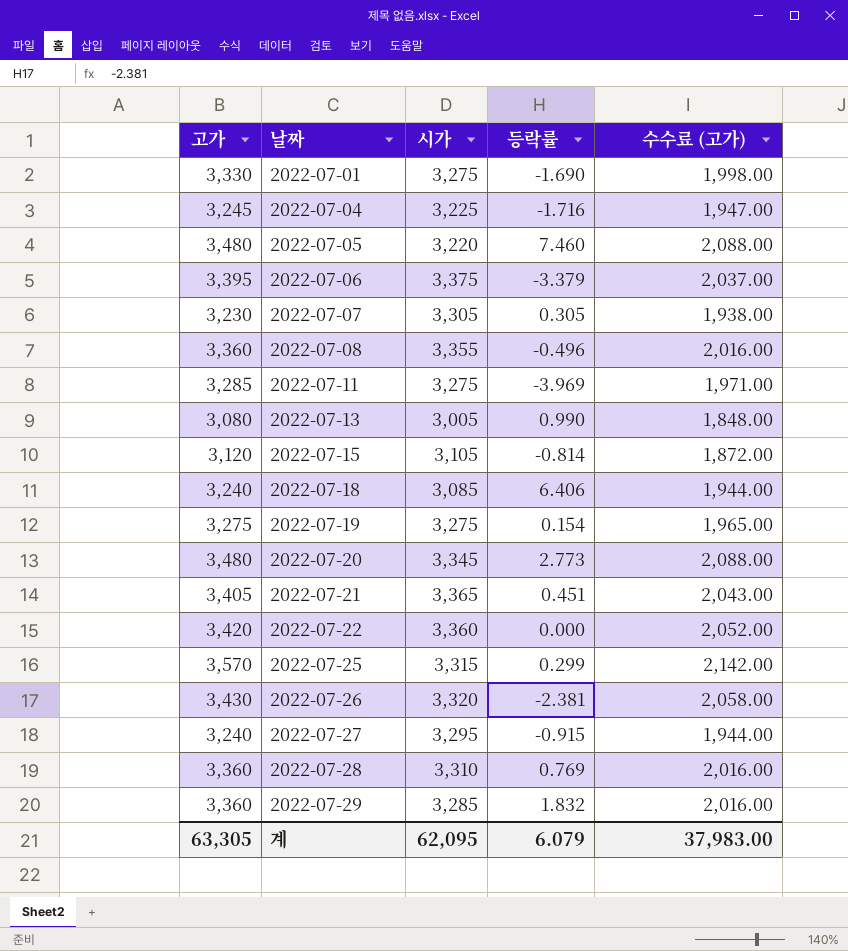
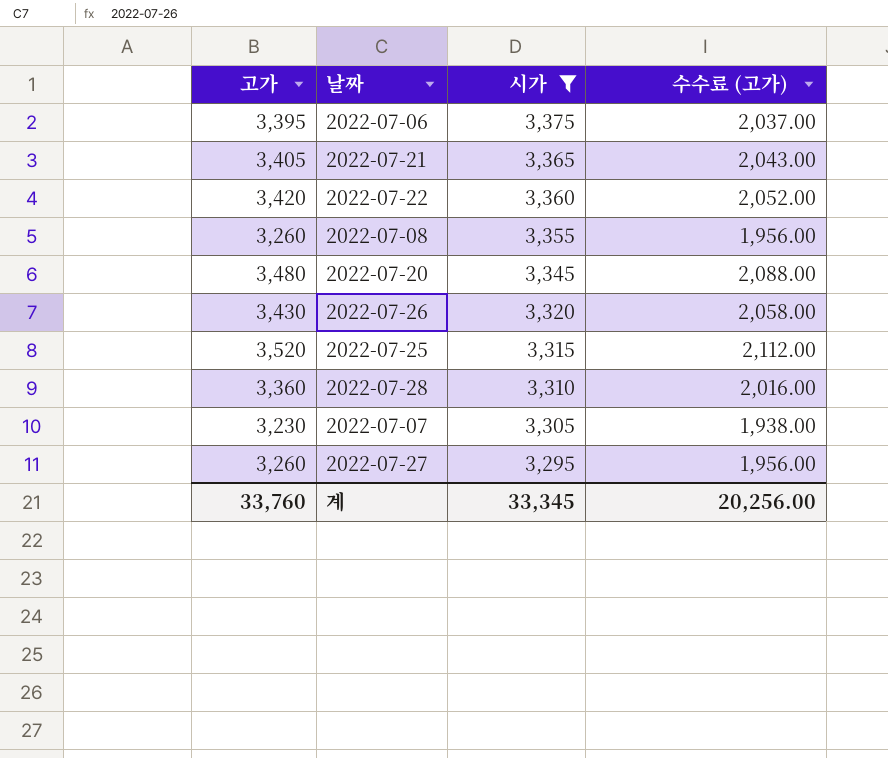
filter: none -> 시가 >= 3,295
row order: 날짜 ascending -> 시가 descending
column 등락률 | position: 4 -> none
2022-07-08 | 고가: 3,360 -> 3,260
2022-07-08 | 수수료 (고가): 2,016.00 -> 1,956.00
2022-07-25 | 고가: 3,570 -> 3,520
2022-07-25 | 수수료 (고가): 2,142.00 -> 2,112.00
2022-07-27 | 고가: 3,240 -> 3,260
2022-07-27 | 수수료 (고가): 1,944.00 -> 1,956.00
계 | 고가: 63,305 -> 33,760
계 | 시가: 62,095 -> 33,345
계 | 수수료 (고가): 37,983.00 -> 20,256.00

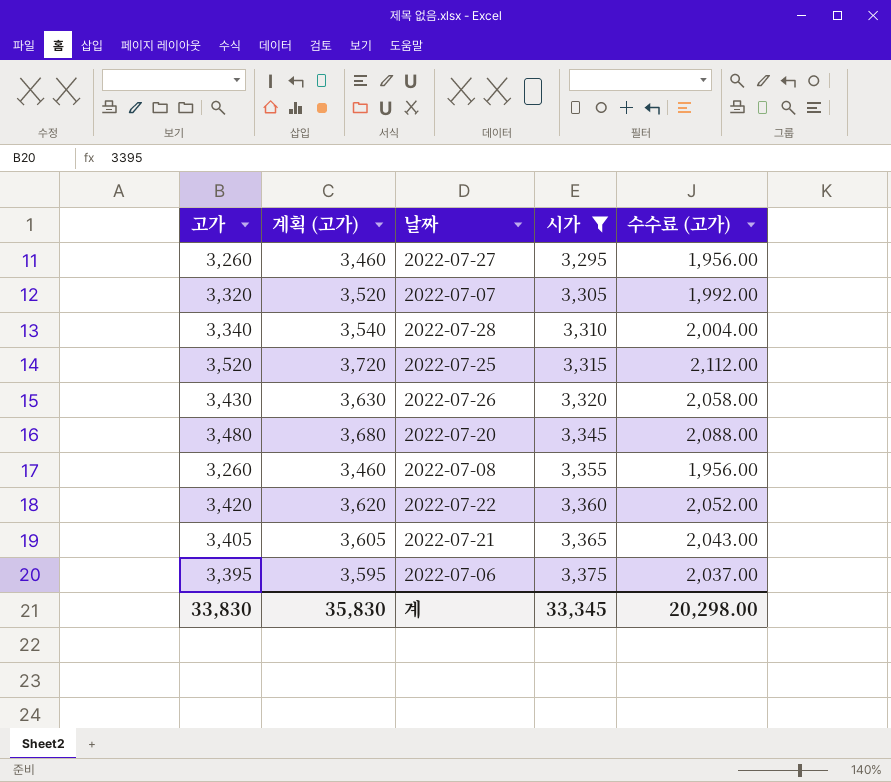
row order: 시가 descending -> 시가 ascending
column 계획 (고가) | formula: none -> [고가] + 200
2022-07-07 | 고가: 3,230 -> 3,320
2022-07-07 | 수수료 (고가): 1,938.00 -> 1,992.00
2022-07-28 | 고가: 3,360 -> 3,340
2022-07-28 | 수수료 (고가): 2,016.00 -> 2,004.00
계 | 고가: 33,760 -> 33,830
계 | 수수료 (고가): 20,256.00 -> 20,298.00

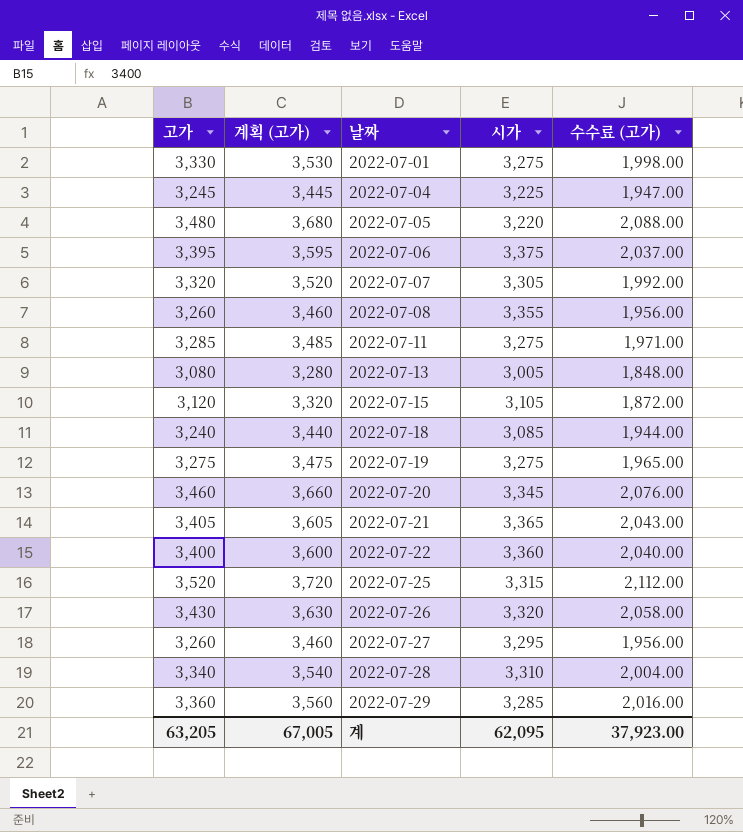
filter: 시가 >= 3,295 -> none
row order: 시가 ascending -> 날짜 ascending
2022-07-20 | 고가: 3,480 -> 3,460
2022-07-20 | 계획 (고가): 3,680 -> 3,660
2022-07-20 | 수수료 (고가): 2,088.00 -> 2,076.00
2022-07-22 | 고가: 3,420 -> 3,400
2022-07-22 | 계획 (고가): 3,620 -> 3,600
2022-07-22 | 수수료 (고가): 2,052.00 -> 2,040.00
계 | 고가: 33,830 -> 63,205
계 | 계획 (고가): 35,830 -> 67,005
계 | 시가: 33,345 -> 62,095
계 | 수수료 (고가): 20,298.00 -> 37,923.00

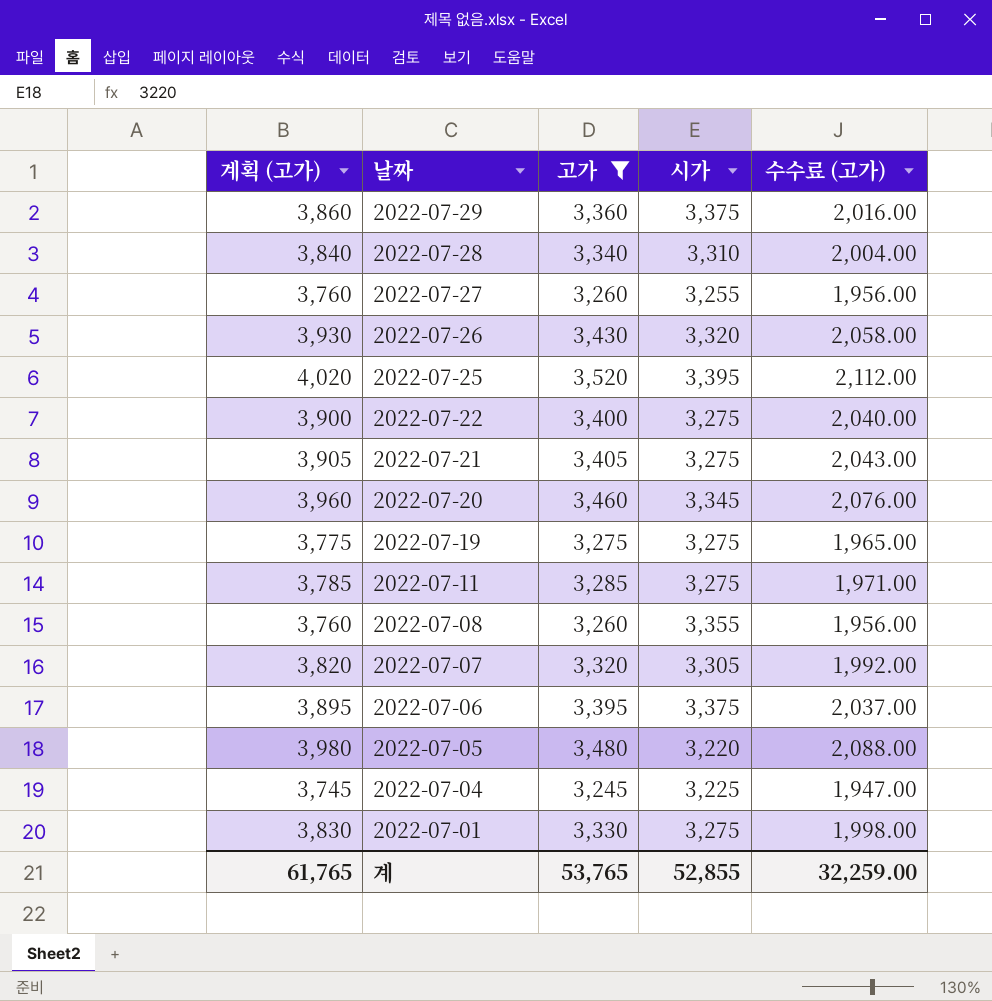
filter: none -> 고가 >= 3,245
row order: 날짜 ascending -> 날짜 descending
column 계획 (고가) | formula: [고가] + 200 -> [고가] + 500
column 고가 | position: 1 -> 3
2022-07-29 | 시가: 3,285 -> 3,375
2022-07-27 | 시가: 3,295 -> 3,255
2022-07-25 | 시가: 3,315 -> 3,395
2022-07-22 | 시가: 3,360 -> 3,275
2022-07-21 | 시가: 3,365 -> 3,275
계 | 계획 (고가): 67,005 -> 61,765
계 | 고가: 63,205 -> 53,765
계 | 시가: 62,095 -> 52,855
계 | 수수료 (고가): 37,923.00 -> 32,259.00

